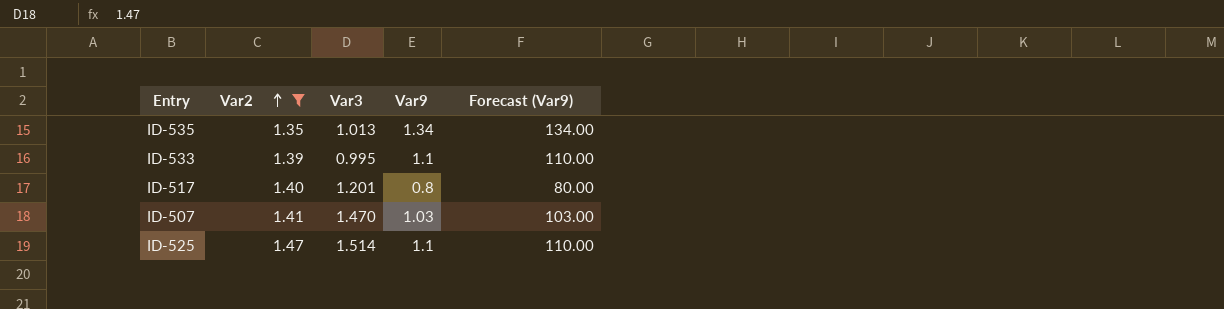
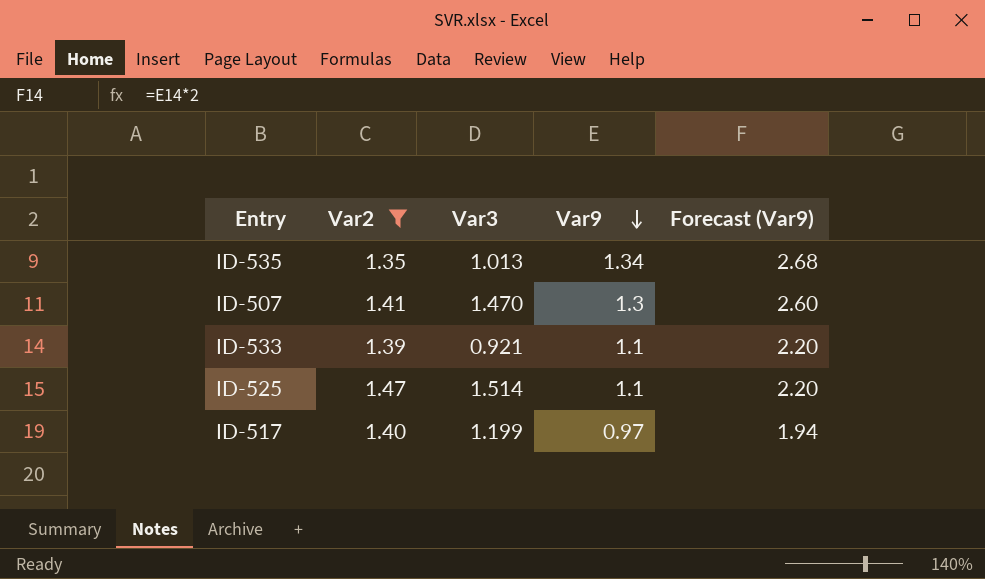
row order: Var2 ascending -> Var9 descending
column Forecast (Var9) | formula: [Var9] * 100 -> [Var9] * 2
ID-507 | Var9: 1.03 -> 1.3
ID-533 | Var3: 0.995 -> 0.921
ID-517 | Var3: 1.201 -> 1.199
ID-517 | Var9: 0.8 -> 0.97

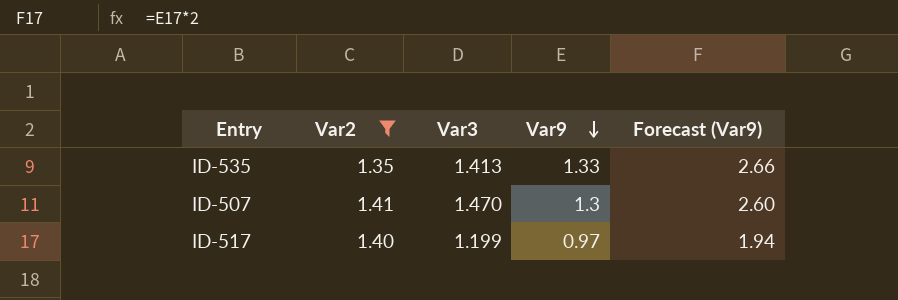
row ID-533: 1.39 | 0.921 | 1.1 | 2.20 -> none
row ID-525: 1.47 | 1.514 | 1.1 | 2.20 -> none
ID-535 | Var3: 1.013 -> 1.413
ID-535 | Var9: 1.34 -> 1.33
ID-535 | Forecast (Var9): 2.68 -> 2.66

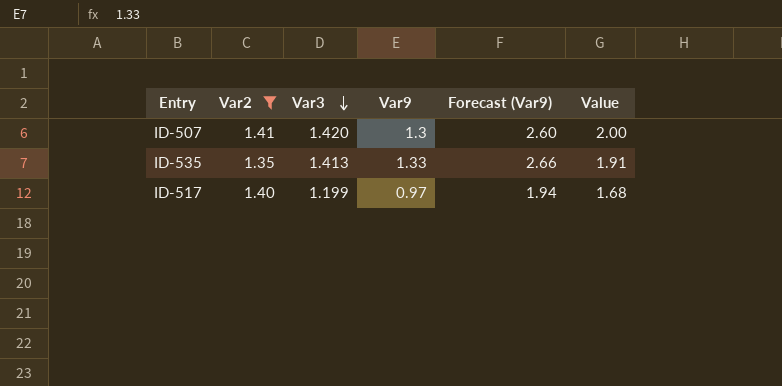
row order: Var9 descending -> Var3 descending
column Value | formula: none -> [Var2] * [Var3]
ID-507 | Var3: 1.470 -> 1.420

